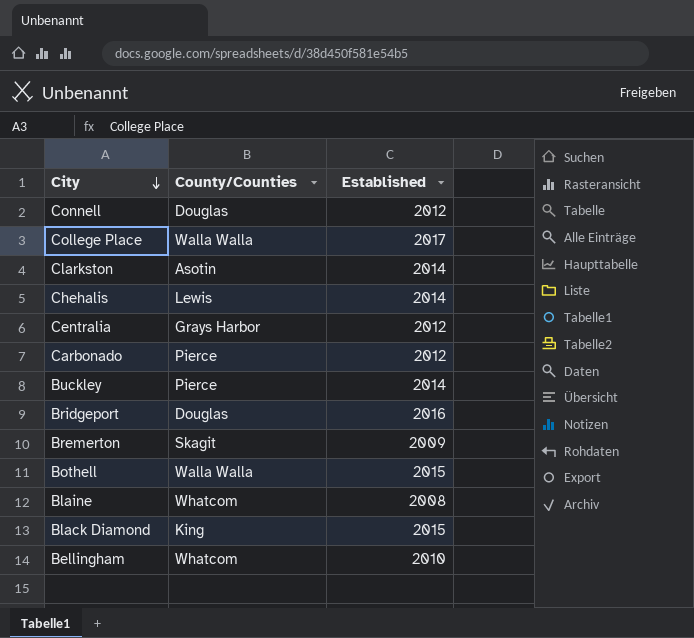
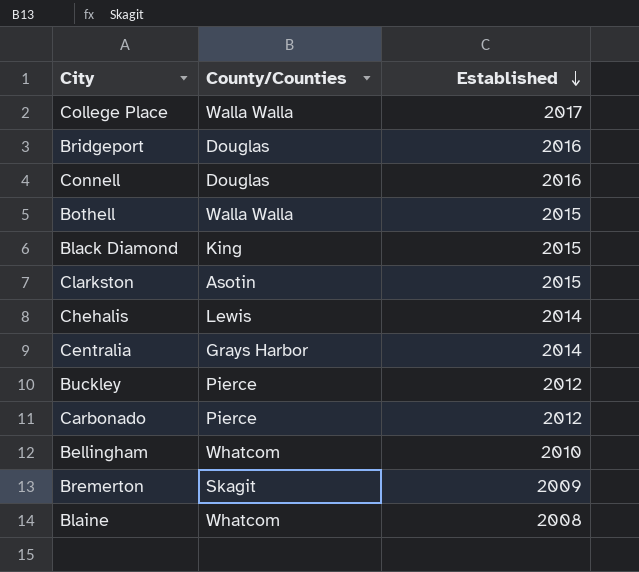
row order: City descending -> Established descending
Connell | Established: 2012 -> 2016
Clarkston | Established: 2014 -> 2015
Centralia | Established: 2012 -> 2014
Buckley | Established: 2014 -> 2012

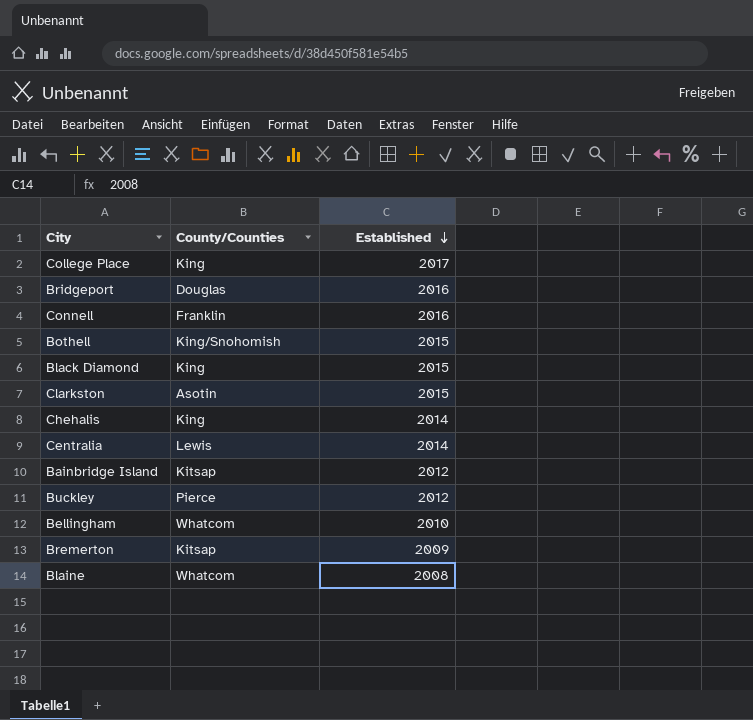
row Carbonado: Pierce | 2012 -> none
College Place | County/Counties: Walla Walla -> King
Connell | County/Counties: Douglas -> Franklin
Bothell | County/Counties: Walla Walla -> King/Snohomish
Chehalis | County/Counties: Lewis -> King
Centralia | County/Counties: Grays Harbor -> Lewis
row Bainbridge Island: none -> Kitsap | 2012
Bremerton | County/Counties: Skagit -> Kitsap

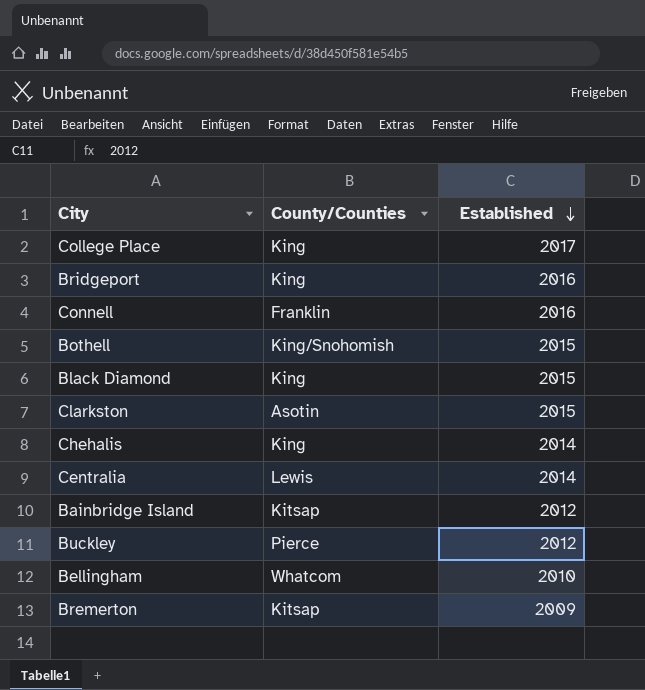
row Blaine: Whatcom | 2008 -> none
Bridgeport | County/Counties: Douglas -> King

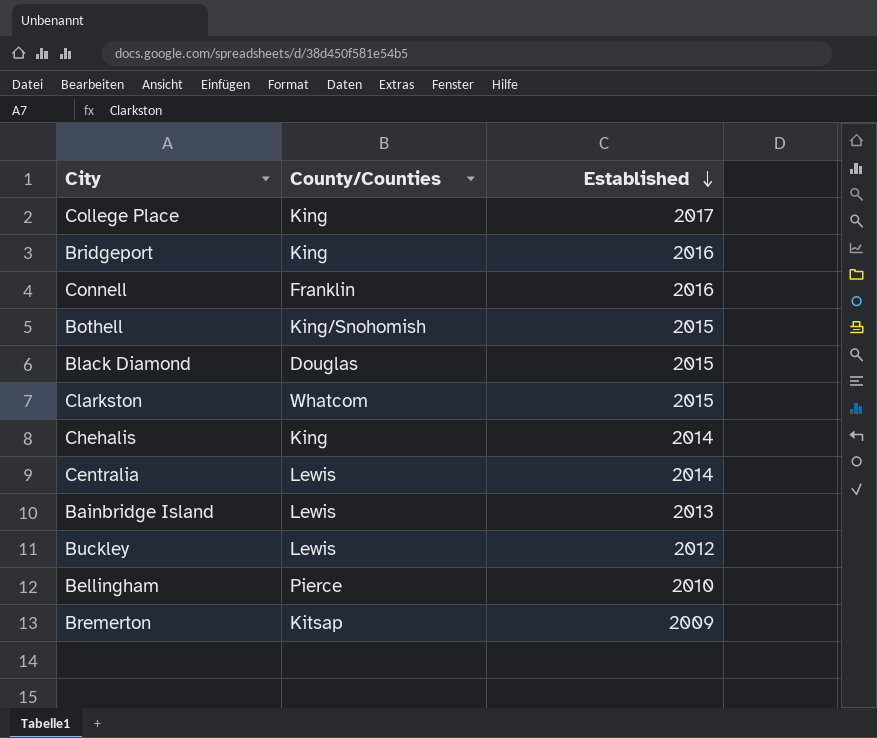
Black Diamond | County/Counties: King -> Douglas
Clarkston | County/Counties: Asotin -> Whatcom
Bainbridge Island | County/Counties: Kitsap -> Lewis
Bainbridge Island | Established: 2012 -> 2013
Buckley | County/Counties: Pierce -> Lewis
Bellingham | County/Counties: Whatcom -> Pierce

